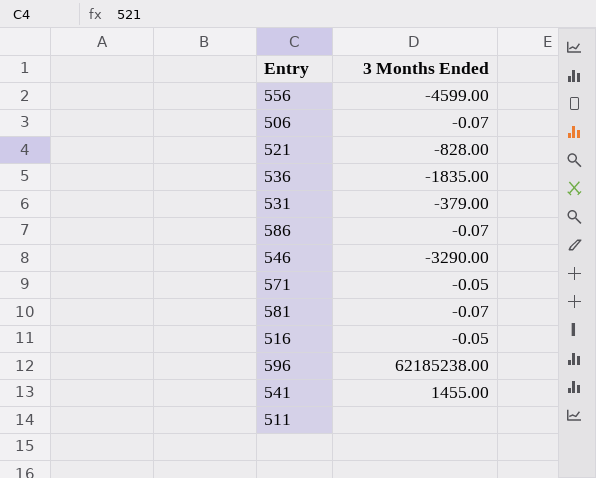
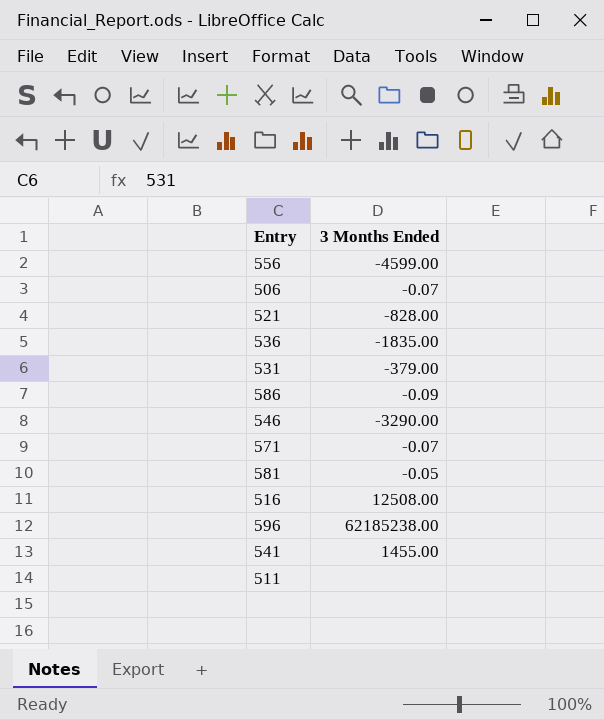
586 | 3 Months Ended: -0.07 -> -0.09
571 | 3 Months Ended: -0.05 -> -0.07
581 | 3 Months Ended: -0.07 -> -0.05
516 | 3 Months Ended: -0.05 -> 12508.00

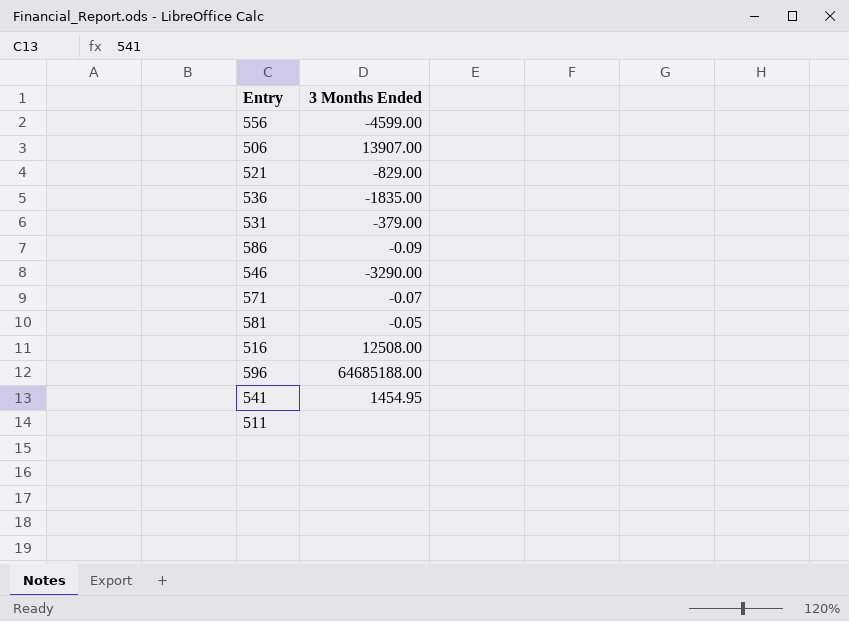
506 | 3 Months Ended: -0.07 -> 13907.00
521 | 3 Months Ended: -828.00 -> -829.00
596 | 3 Months Ended: 62185238.00 -> 64685188.00
541 | 3 Months Ended: 1455.00 -> 1454.95

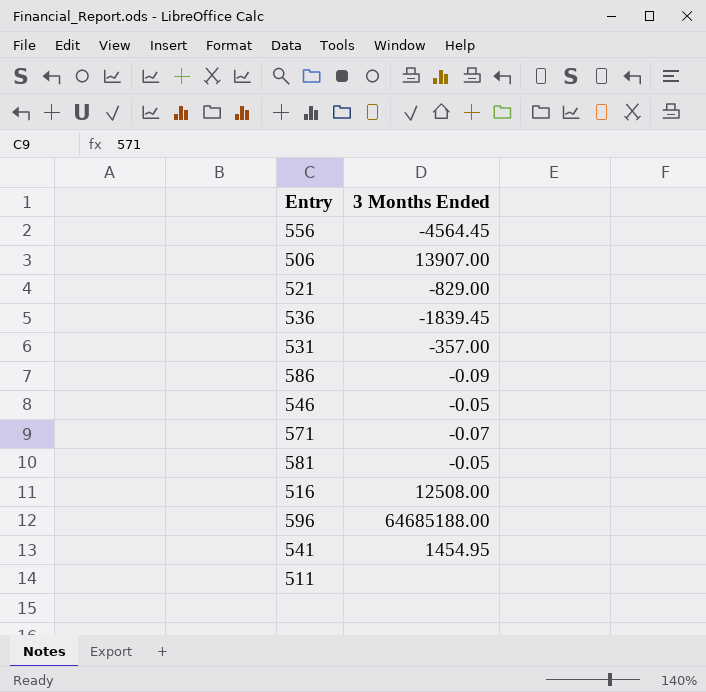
556 | 3 Months Ended: -4599.00 -> -4564.45
536 | 3 Months Ended: -1835.00 -> -1839.45
531 | 3 Months Ended: -379.00 -> -357.00
546 | 3 Months Ended: -3290.00 -> -0.05

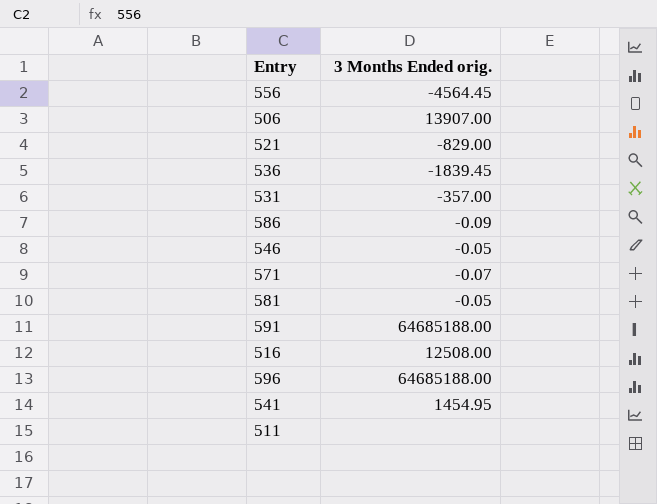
column name: 3 Months Ended -> 3 Months Ended orig.
row 591: none -> 64685188.00

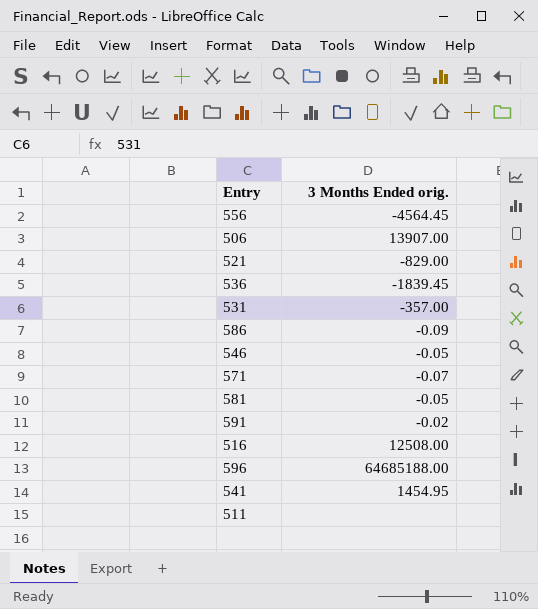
591 | 3 Months Ended orig.: 64685188.00 -> -0.02

